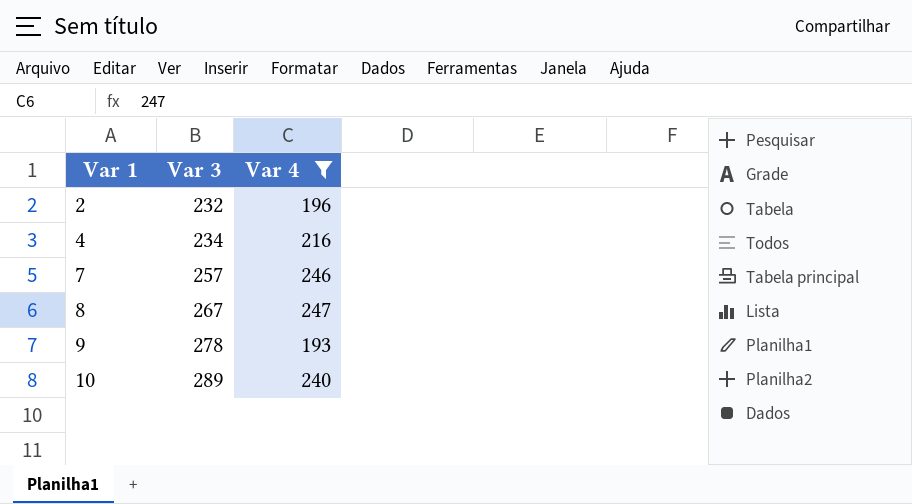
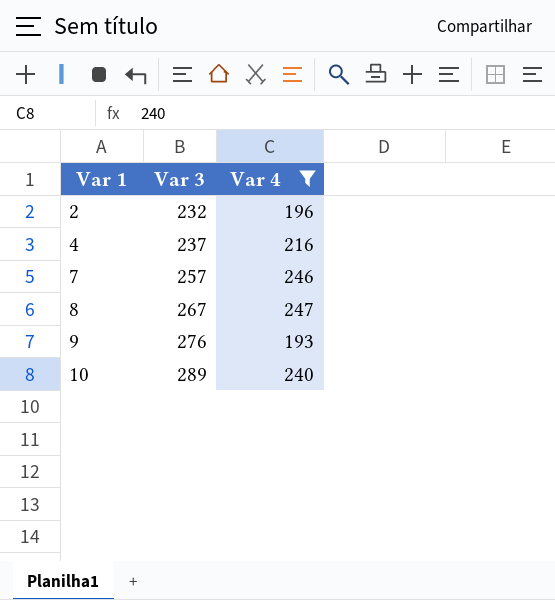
4 | Var 3: 234 -> 237
9 | Var 3: 278 -> 276

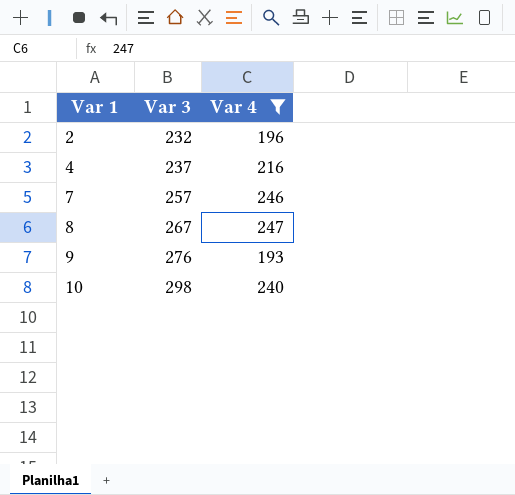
10 | Var 3: 289 -> 298

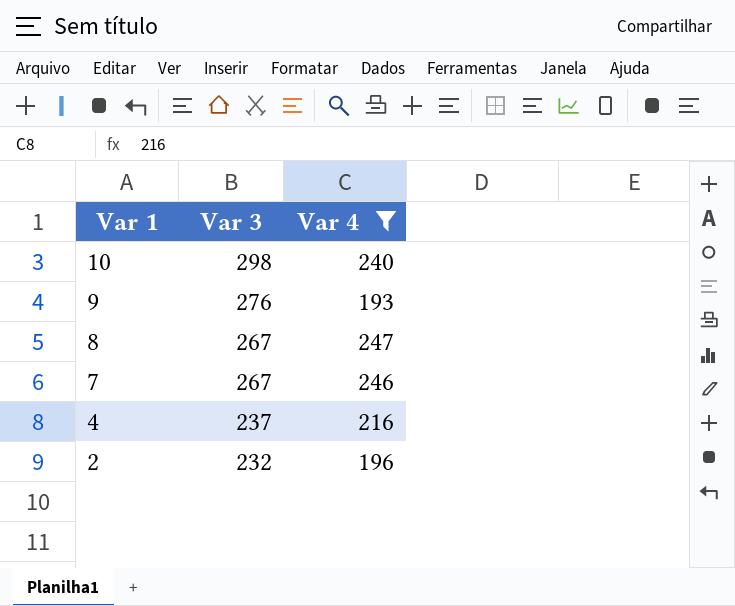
row order: Var 1 ascending -> Var 1 descending
7 | Var 3: 257 -> 267

